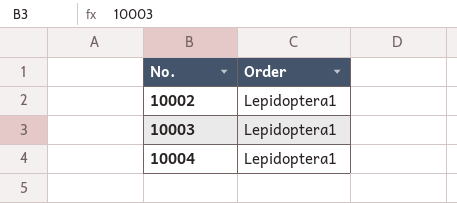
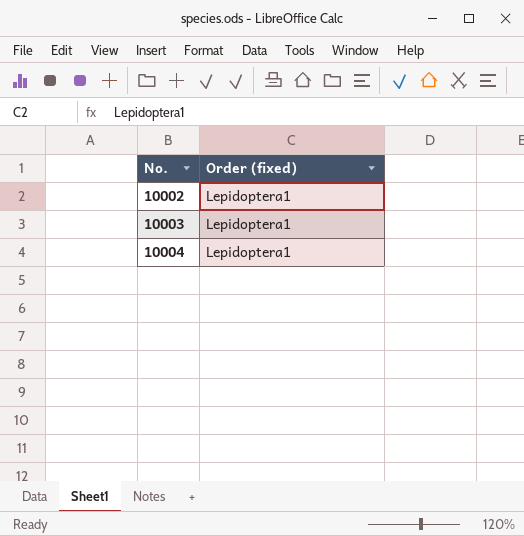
column name: Order -> Order (fixed)

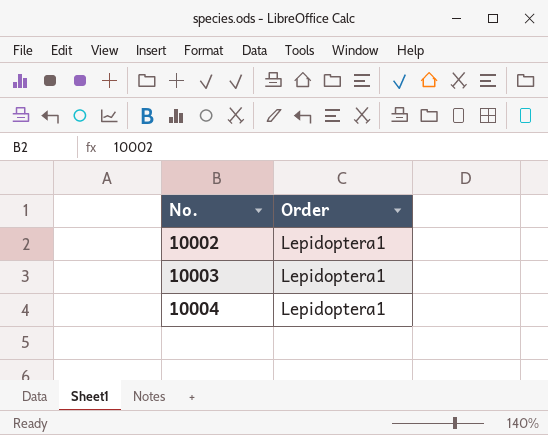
column name: Order (fixed) -> Order

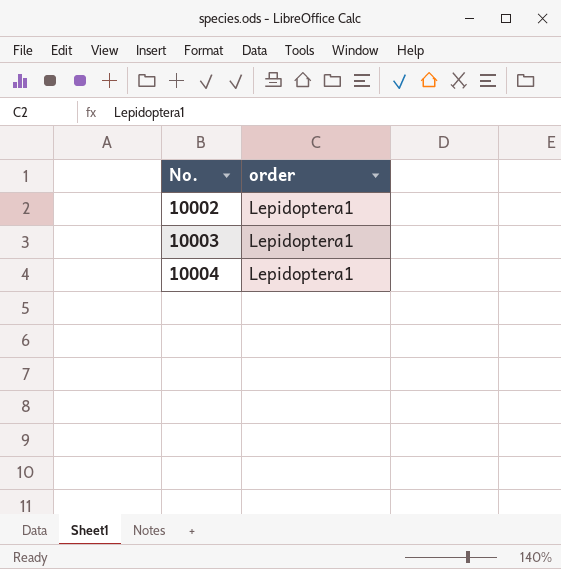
column name: Order -> order

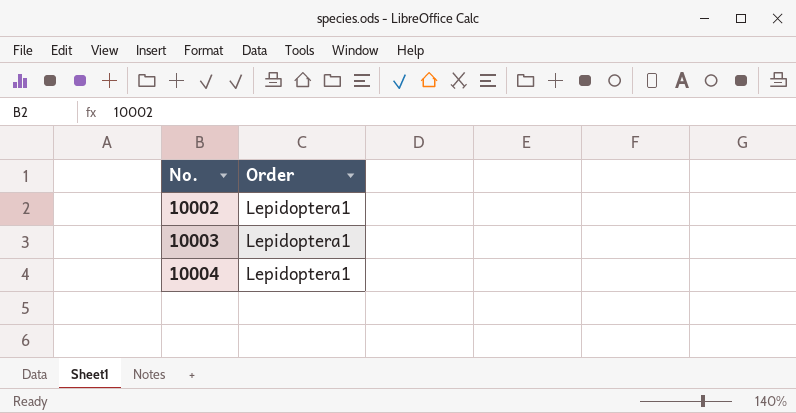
column name: order -> Order

